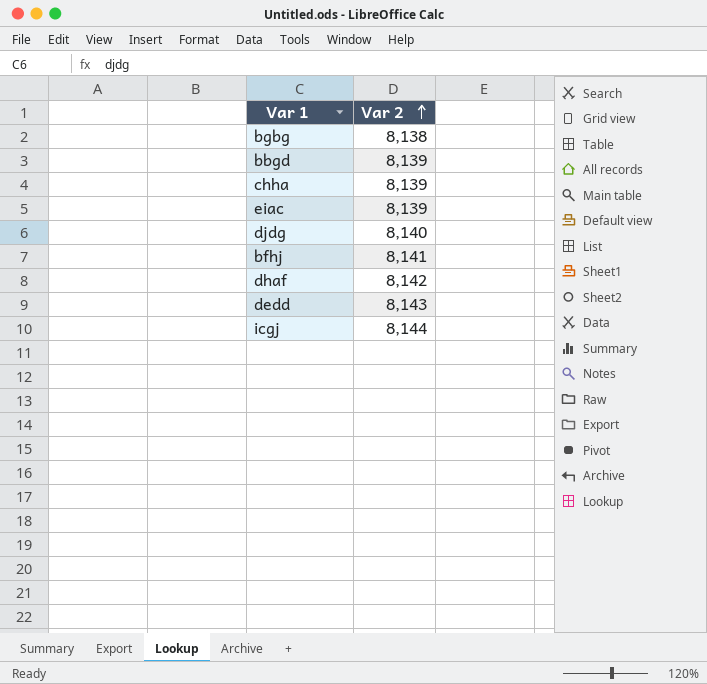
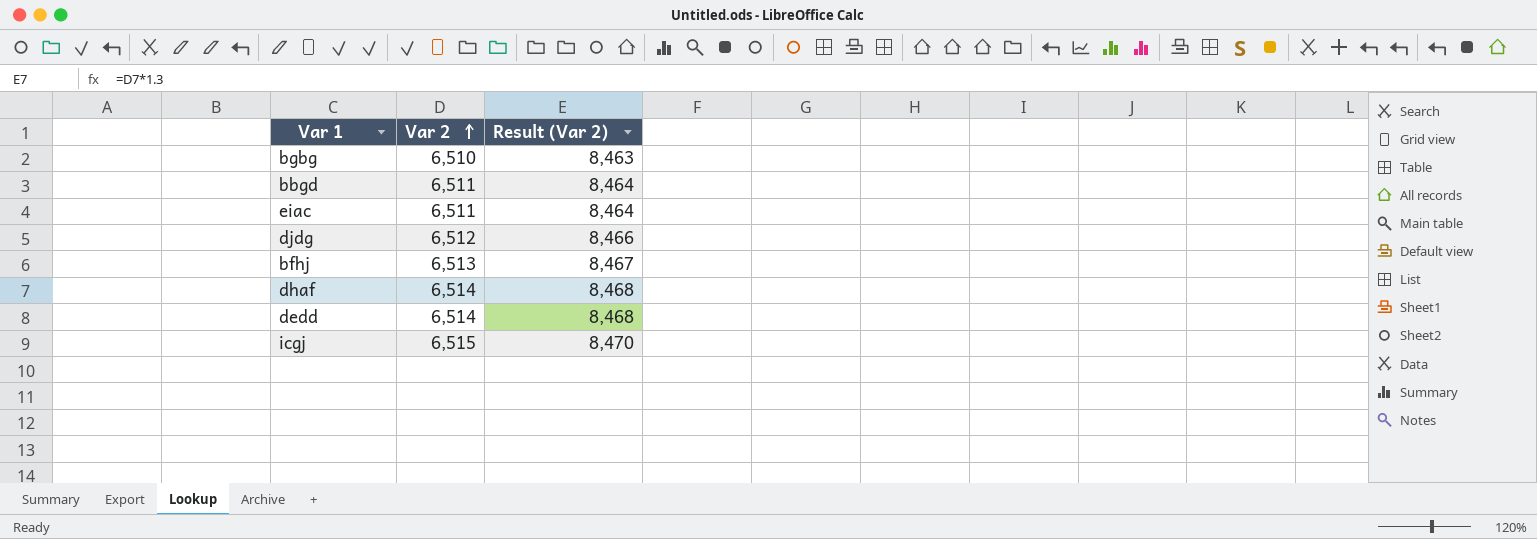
column Result (Var 2) | formula: none -> [Var 2] * 1.3
row chha: 8,139 -> none
bgbg | Var 2: 8,138 -> 6,510
bbgd | Var 2: 8,139 -> 6,511
eiac | Var 2: 8,139 -> 6,511
djdg | Var 2: 8,140 -> 6,512
bfhj | Var 2: 8,141 -> 6,513
dhaf | Var 2: 8,142 -> 6,514
dedd | Var 2: 8,143 -> 6,514
icgj | Var 2: 8,144 -> 6,515

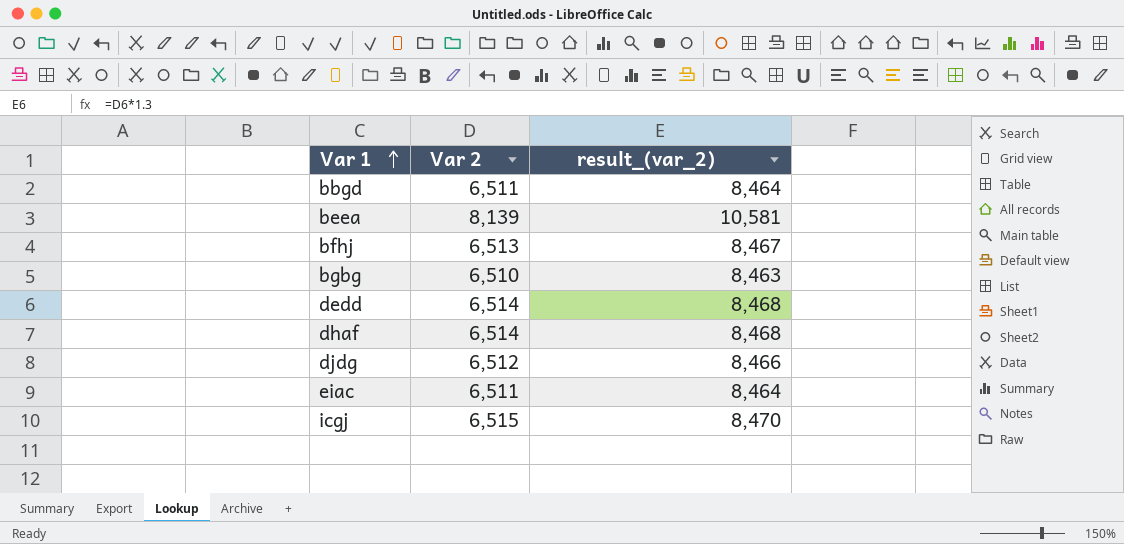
row order: Var 2 ascending -> Var 1 ascending
column name: Result (Var 2) -> result_(var_2)
row beea: none -> 8,139 | 10,581

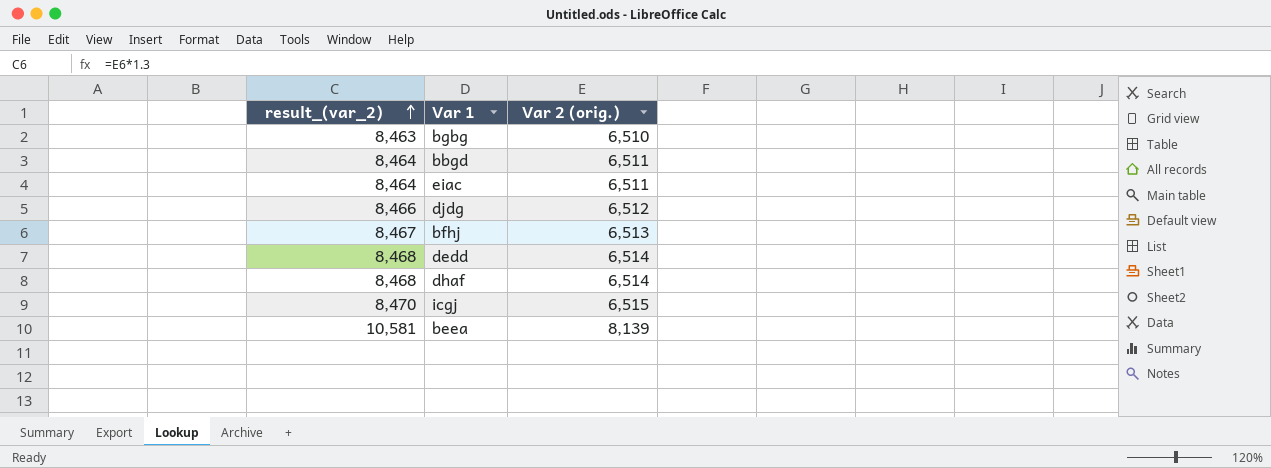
row order: Var 1 ascending -> result_(var_2) ascending
column result_(var_2) | position: 3 -> 1
column name: Var 2 -> Var 2 (orig.)

